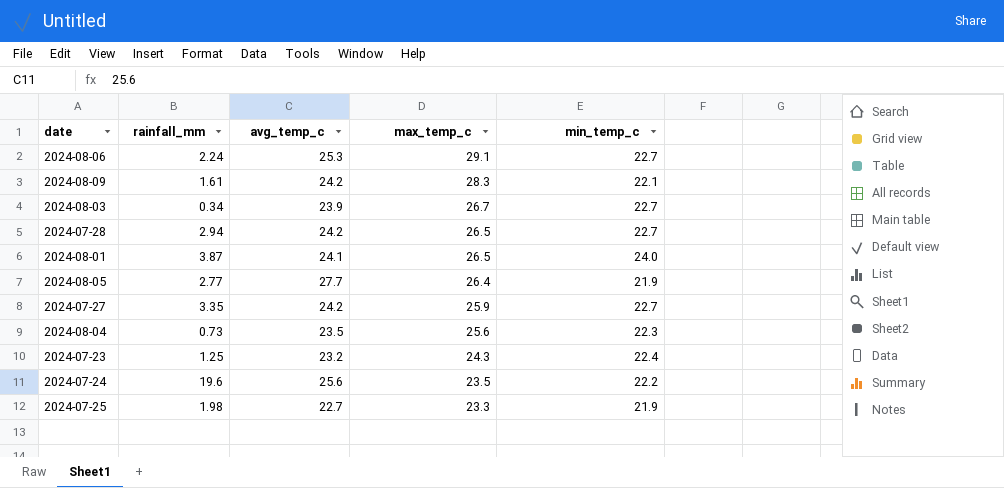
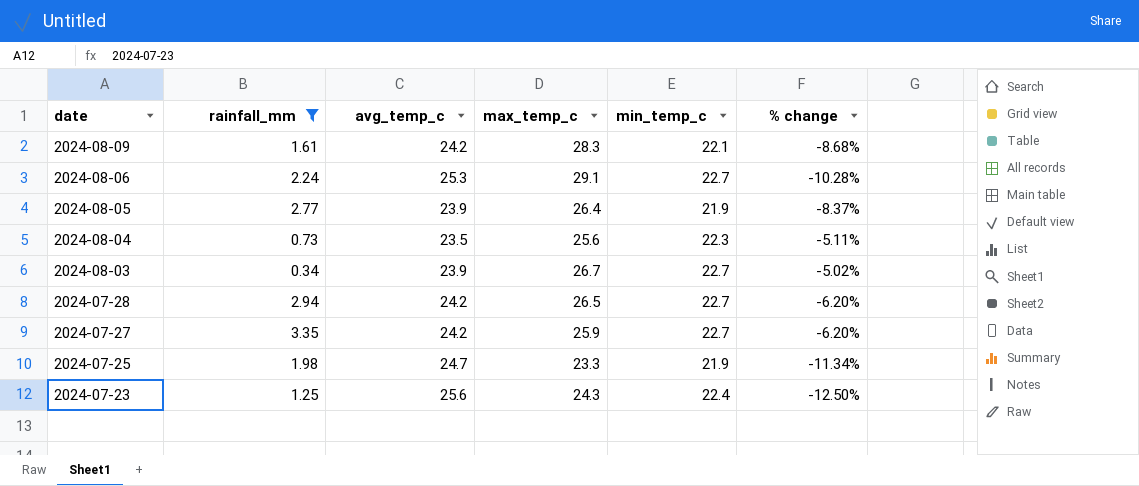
filter: none -> rainfall_mm <= 3.35
row order: max_temp_c descending -> date descending
column % change | formula: none -> ([min_temp_c] - [avg_temp_c]) / [avg_temp_c]
2024-08-05 | avg_temp_c: 27.7 -> 23.9
2024-07-25 | avg_temp_c: 22.7 -> 24.7
2024-07-23 | avg_temp_c: 23.2 -> 25.6

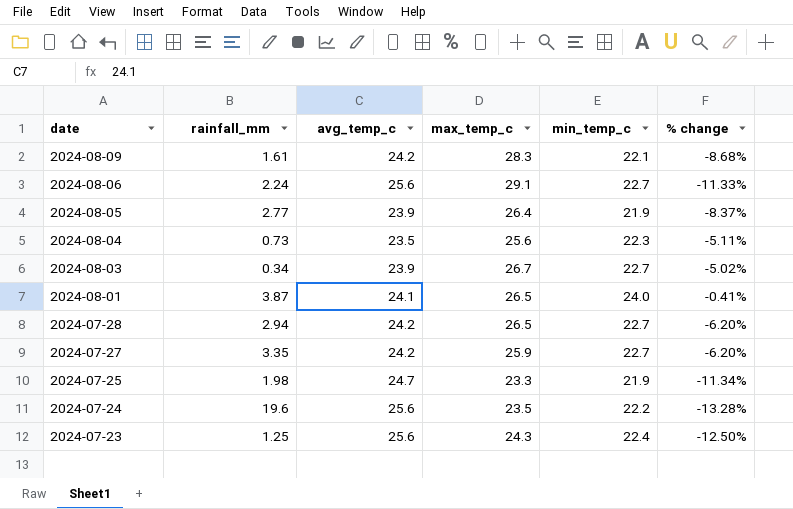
filter: rainfall_mm <= 3.35 -> none
2024-08-06 | avg_temp_c: 25.3 -> 25.6
2024-08-06 | % change: -10.28% -> -11.33%

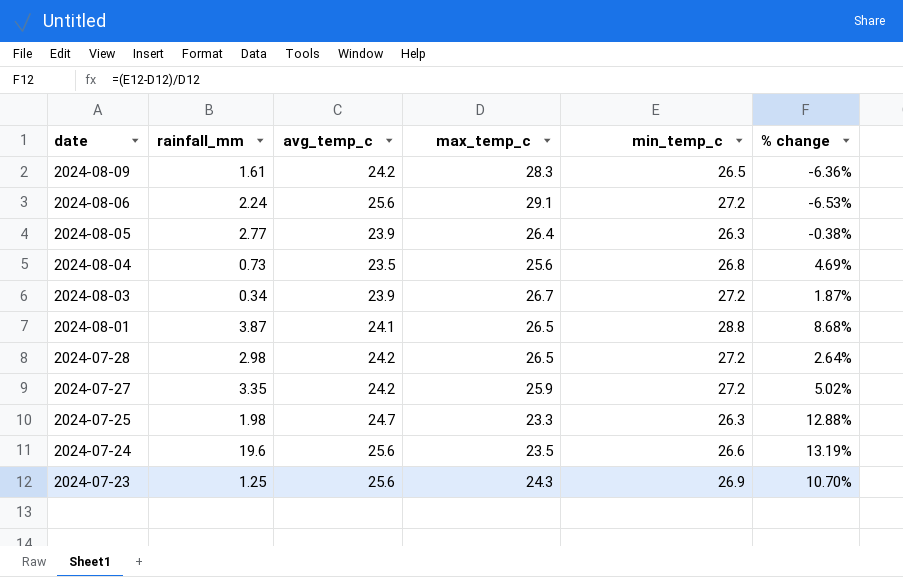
column % change | formula: ([min_temp_c] - [avg_temp_c]) / [avg_temp_c] -> ([min_temp_c] - [max_temp_c]) / [max_temp_c]
2024-08-09 | min_temp_c: 22.1 -> 26.5
2024-08-06 | min_temp_c: 22.7 -> 27.2
2024-08-05 | min_temp_c: 21.9 -> 26.3
2024-08-04 | min_temp_c: 22.3 -> 26.8
2024-08-03 | min_temp_c: 22.7 -> 27.2
2024-08-01 | min_temp_c: 24.0 -> 28.8
2024-07-28 | rainfall_mm: 2.94 -> 2.98
2024-07-28 | min_temp_c: 22.7 -> 27.2
2024-07-27 | min_temp_c: 22.7 -> 27.2
2024-07-25 | min_temp_c: 21.9 -> 26.3
2024-07-24 | min_temp_c: 22.2 -> 26.6
2024-07-23 | min_temp_c: 22.4 -> 26.9

